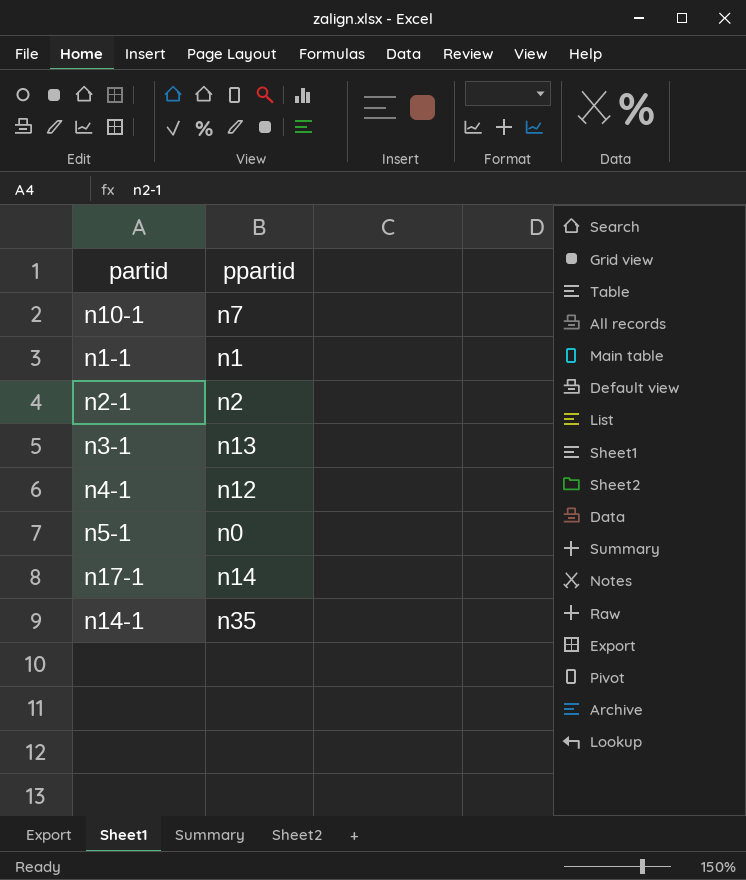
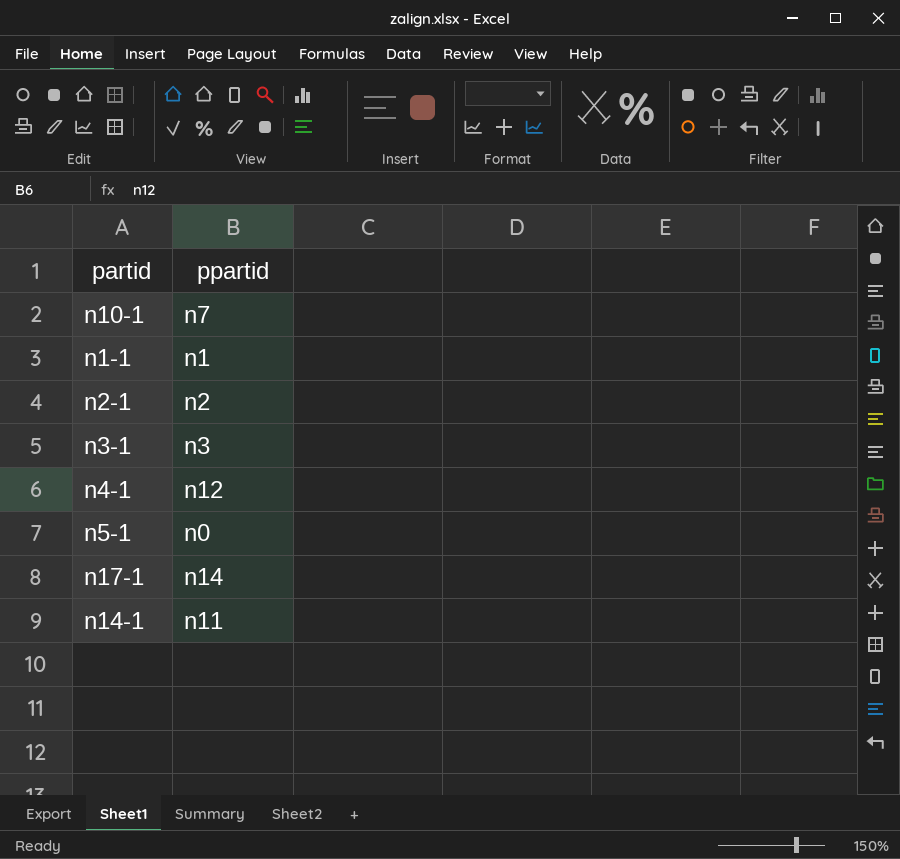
n3-1 | ppartid: n13 -> n3
n14-1 | ppartid: n35 -> n11

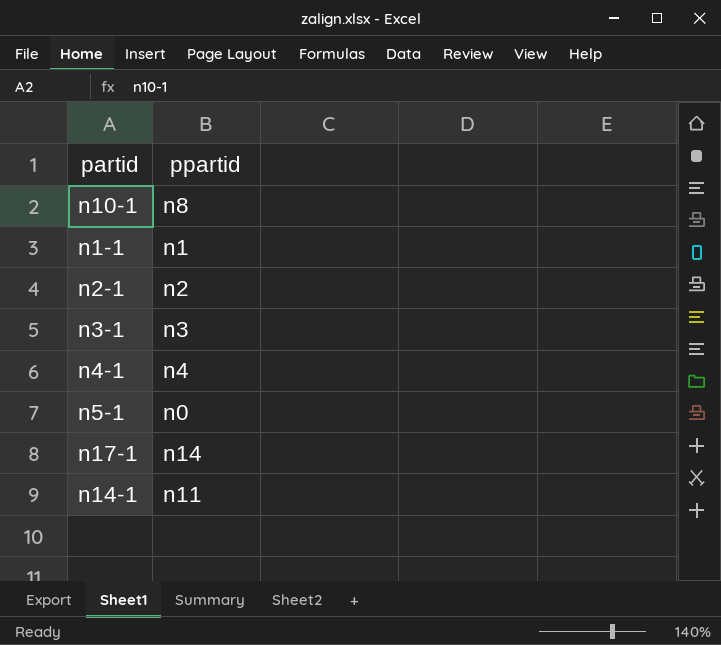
n10-1 | ppartid: n7 -> n8
n4-1 | ppartid: n12 -> n4

